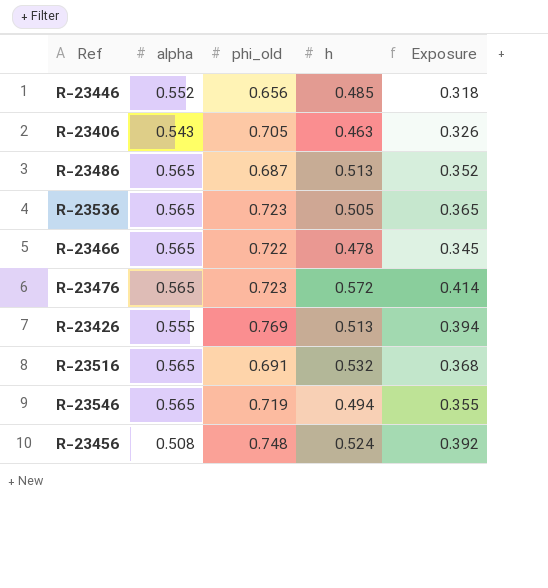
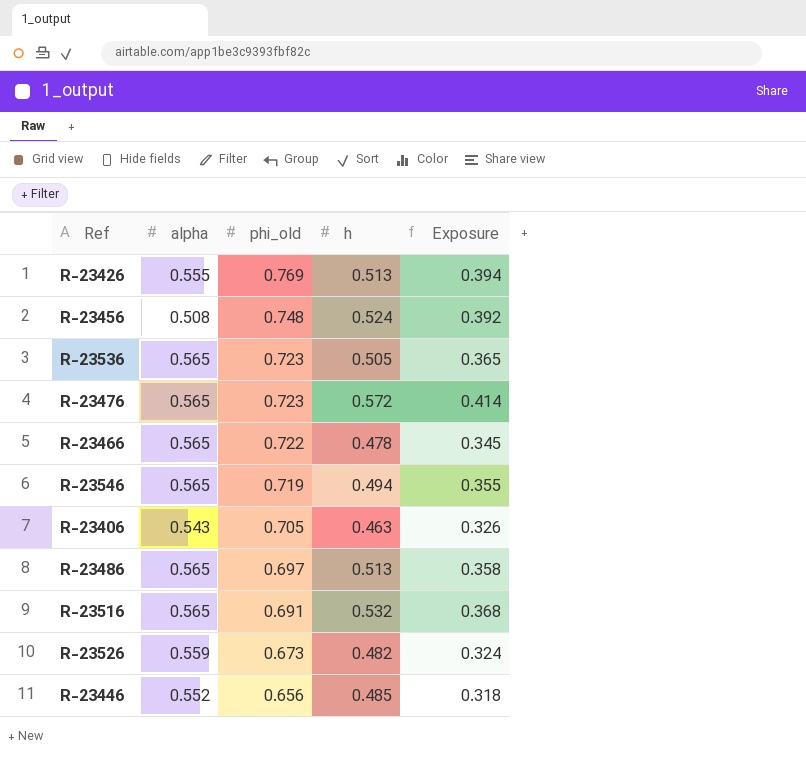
row order: none -> phi_old descending
R-23486 | phi_old: 0.687 -> 0.697
R-23486 | Exposure: 0.352 -> 0.358
row R-23526: none -> 0.559 | 0.673 | 0.482 | 0.324

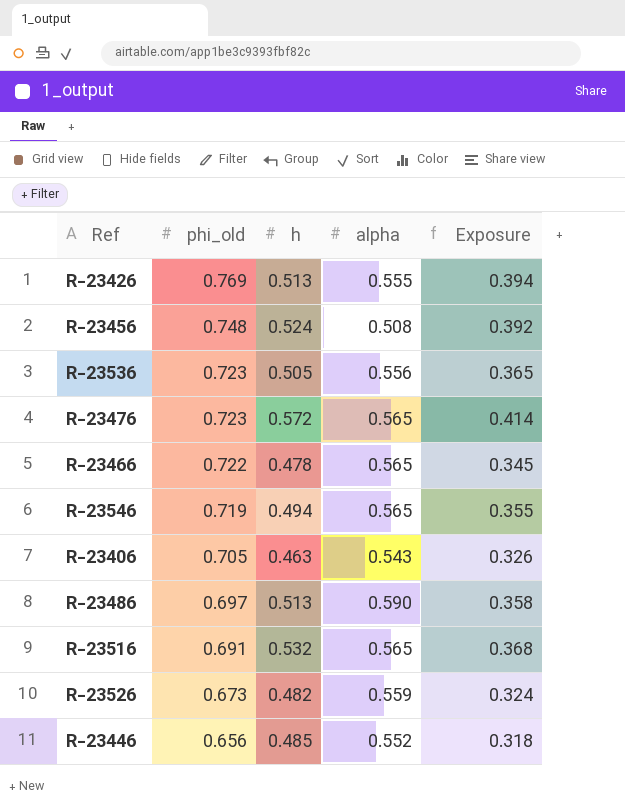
column alpha | position: 2 -> 4
R-23536 | alpha: 0.565 -> 0.556
R-23486 | alpha: 0.565 -> 0.590

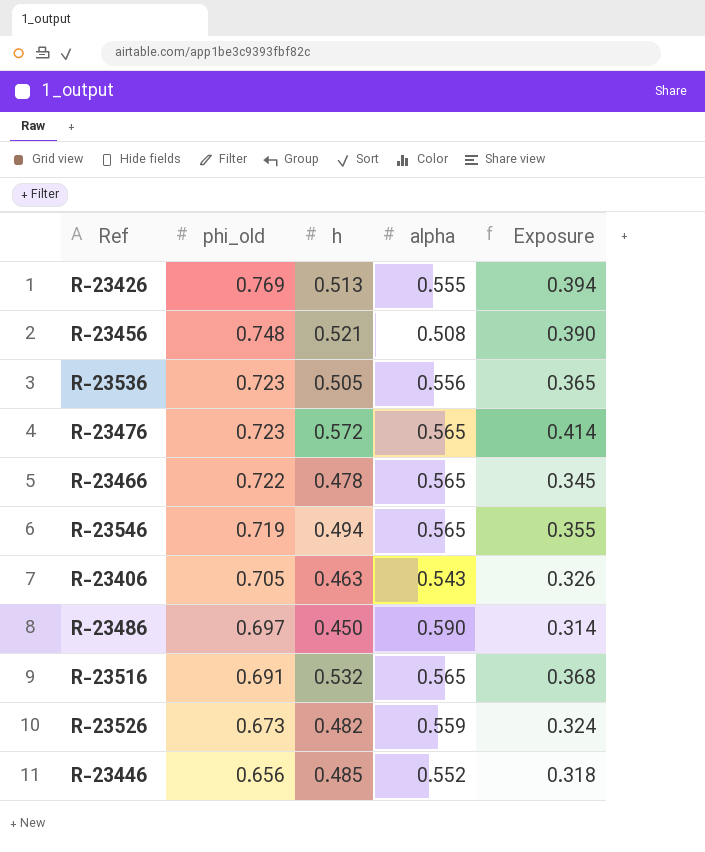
R-23456 | h: 0.524 -> 0.521
R-23456 | Exposure: 0.392 -> 0.390
R-23486 | h: 0.513 -> 0.450
R-23486 | Exposure: 0.358 -> 0.314

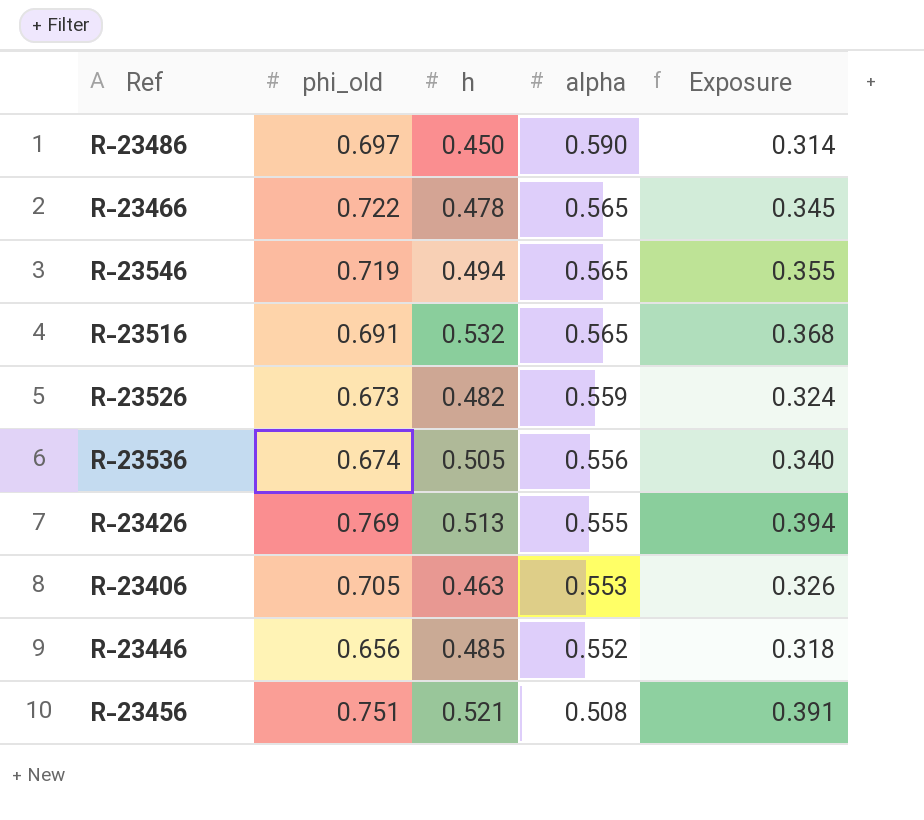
row order: phi_old descending -> alpha descending
row R-23476: 0.723 | 0.572 | 0.565 | 0.414 -> none
R-23536 | phi_old: 0.723 -> 0.674
R-23536 | Exposure: 0.365 -> 0.340
R-23406 | alpha: 0.543 -> 0.553
R-23456 | phi_old: 0.748 -> 0.751
R-23456 | Exposure: 0.390 -> 0.391

